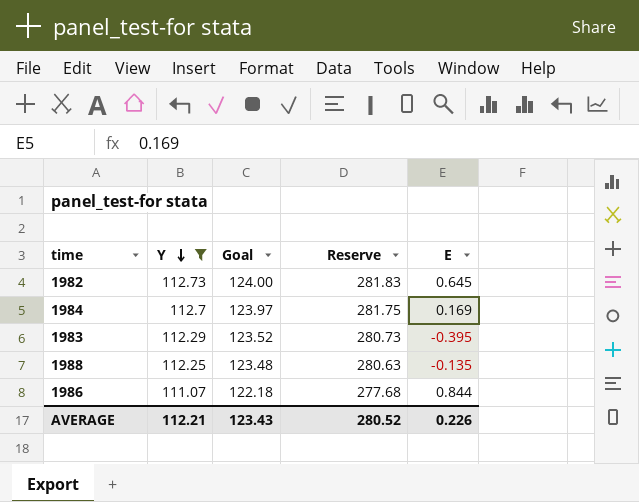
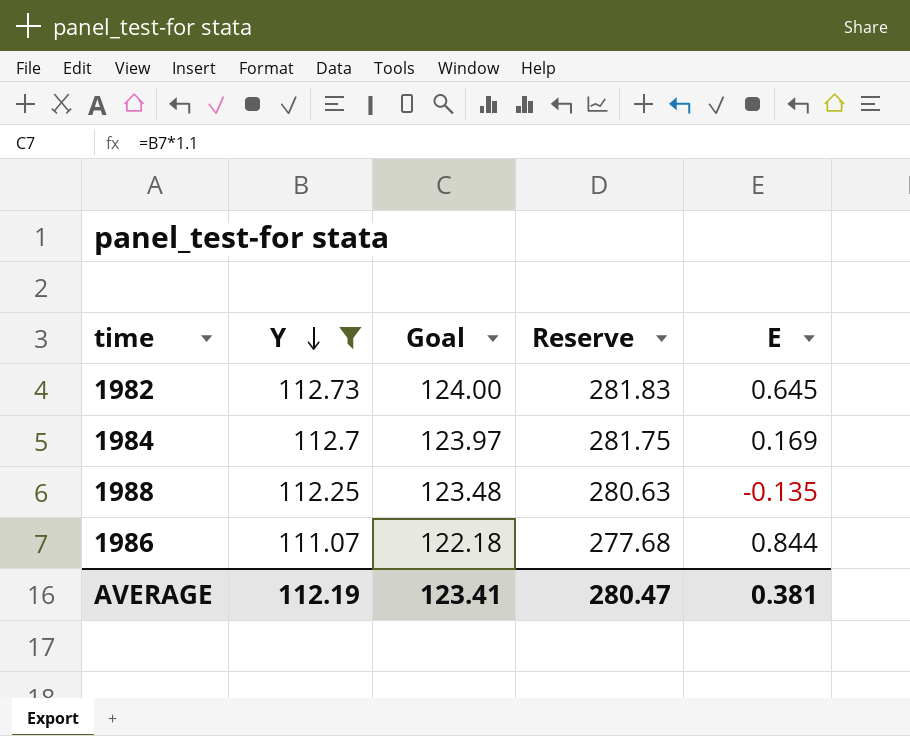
row 1983: 112.29 | 123.52 | 280.73 | -0.395 -> none
AVERAGE | Y: 112.21 -> 112.19
AVERAGE | Goal: 123.43 -> 123.41
AVERAGE | Reserve: 280.52 -> 280.47
AVERAGE | E: 0.226 -> 0.381

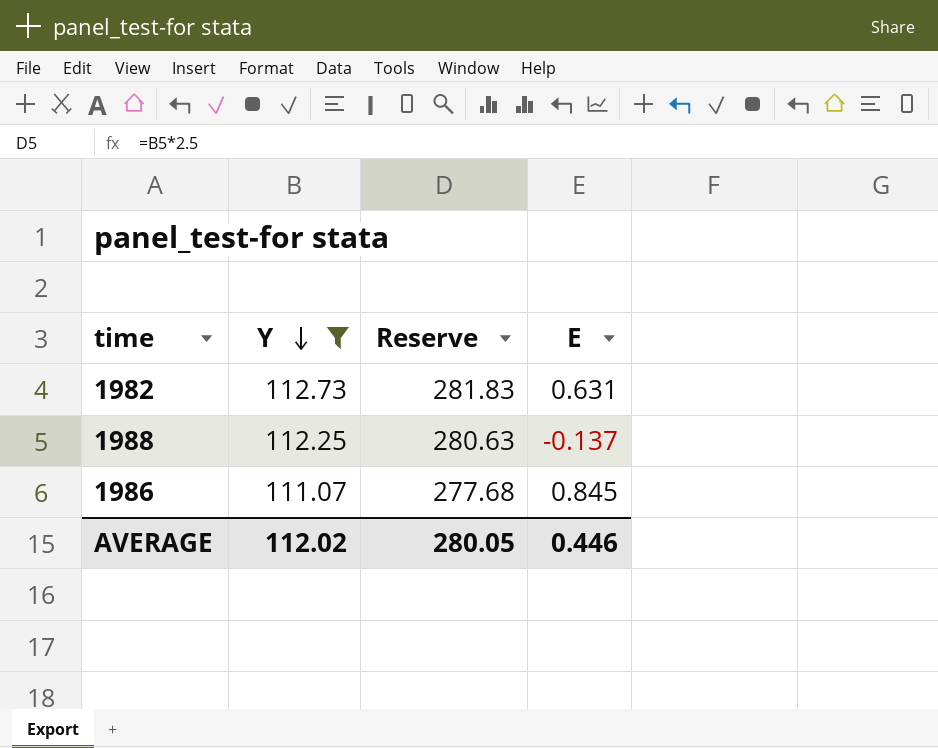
column Goal | formula: [Y] * 1.1 -> none
row 1984: 112.7 | 123.97 | 281.75 | 0.169 -> none
1982 | E: 0.645 -> 0.631
1988 | E: -0.135 -> -0.137
1986 | E: 0.844 -> 0.845
AVERAGE | Y: 112.19 -> 112.02
AVERAGE | Reserve: 280.47 -> 280.05
AVERAGE | E: 0.381 -> 0.446

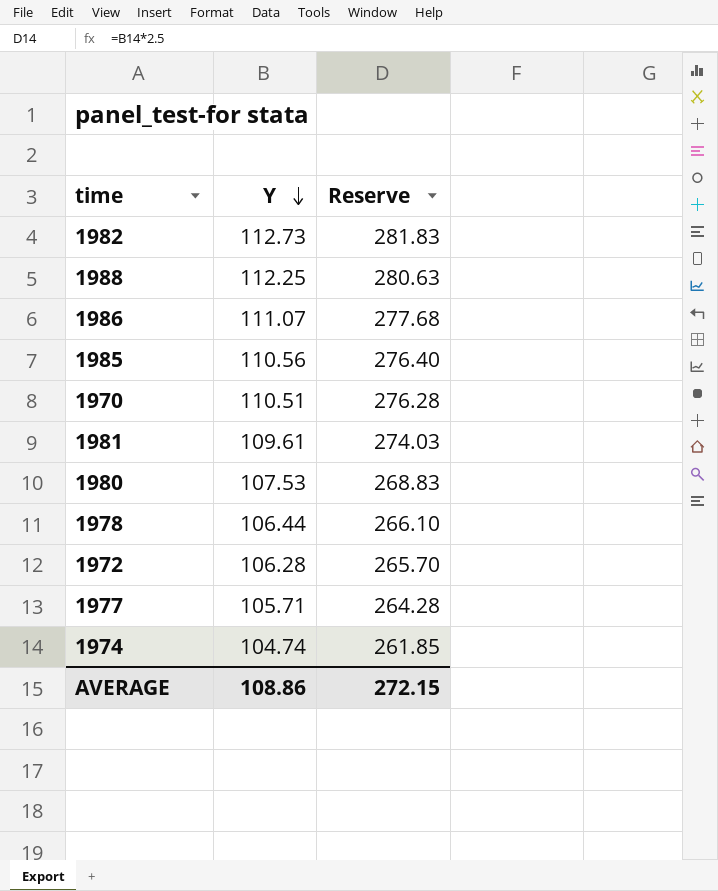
filter: Y >= 111.07 -> none
column E | position: 4 -> none
AVERAGE | Y: 112.02 -> 108.86
AVERAGE | Reserve: 280.05 -> 272.15

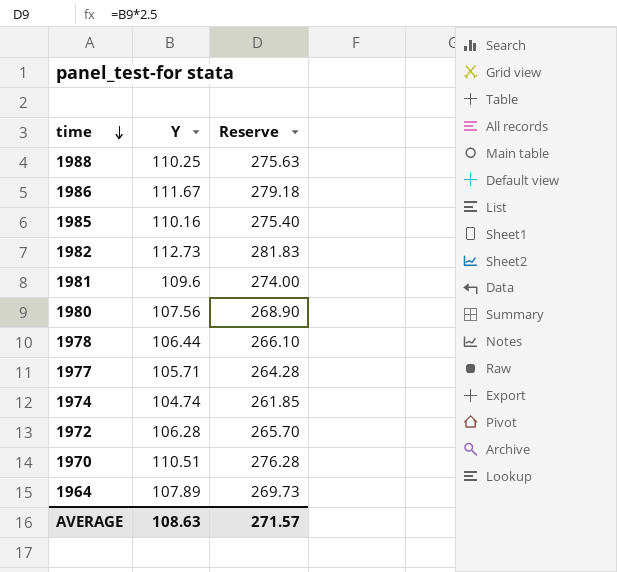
row order: Y descending -> time descending
1988 | Y: 112.25 -> 110.25
1988 | Reserve: 280.63 -> 275.63
1986 | Y: 111.07 -> 111.67
1986 | Reserve: 277.68 -> 279.18
1985 | Y: 110.56 -> 110.16
1985 | Reserve: 276.40 -> 275.40
1981 | Y: 109.61 -> 109.6
1981 | Reserve: 274.03 -> 274.00
1980 | Y: 107.53 -> 107.56
1980 | Reserve: 268.83 -> 268.90
row 1964: none -> 107.89 | 269.73
AVERAGE | Y: 108.86 -> 108.63
AVERAGE | Reserve: 272.15 -> 271.57

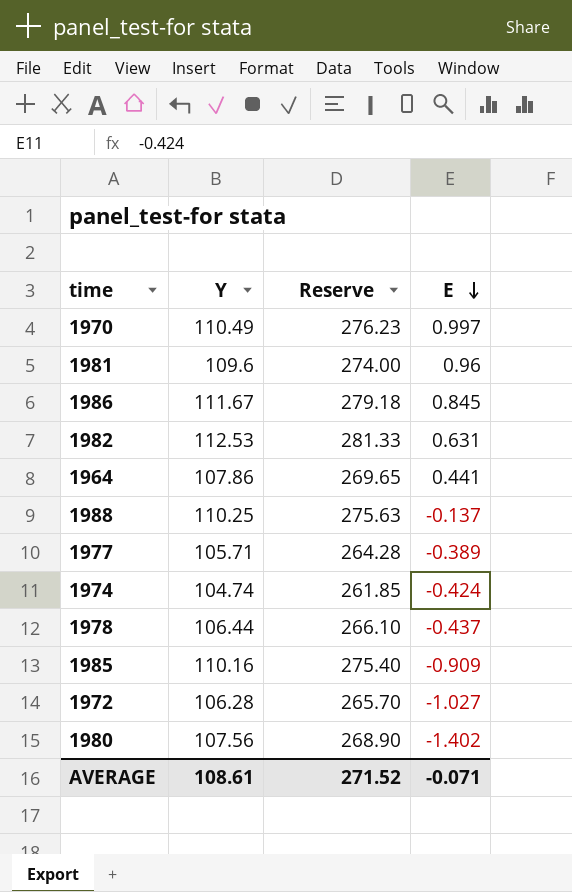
row order: time descending -> E descending
column E | position: none -> 4
1970 | Y: 110.51 -> 110.49
1970 | Reserve: 276.28 -> 276.23
1982 | Y: 112.73 -> 112.53
1982 | Reserve: 281.83 -> 281.33
1964 | Y: 107.89 -> 107.86
1964 | Reserve: 269.73 -> 269.65
AVERAGE | Y: 108.63 -> 108.61
AVERAGE | Reserve: 271.57 -> 271.52

